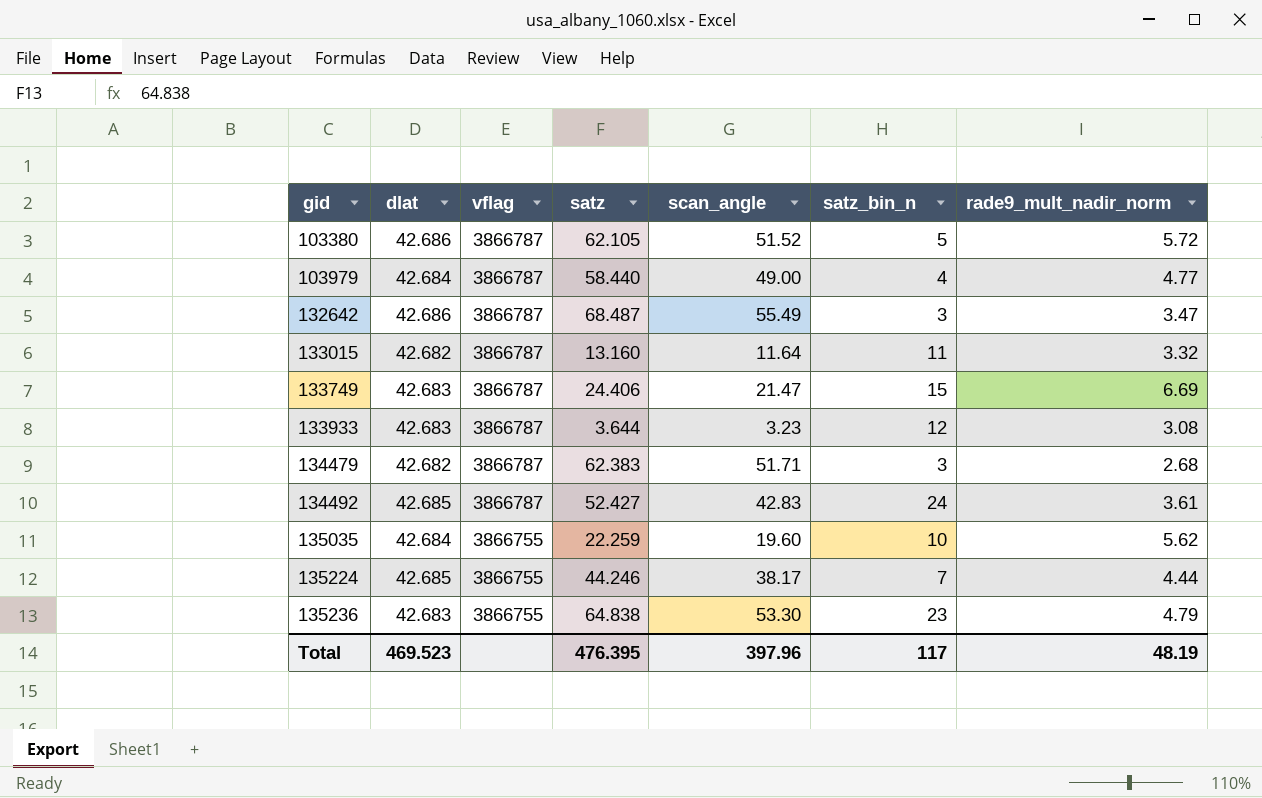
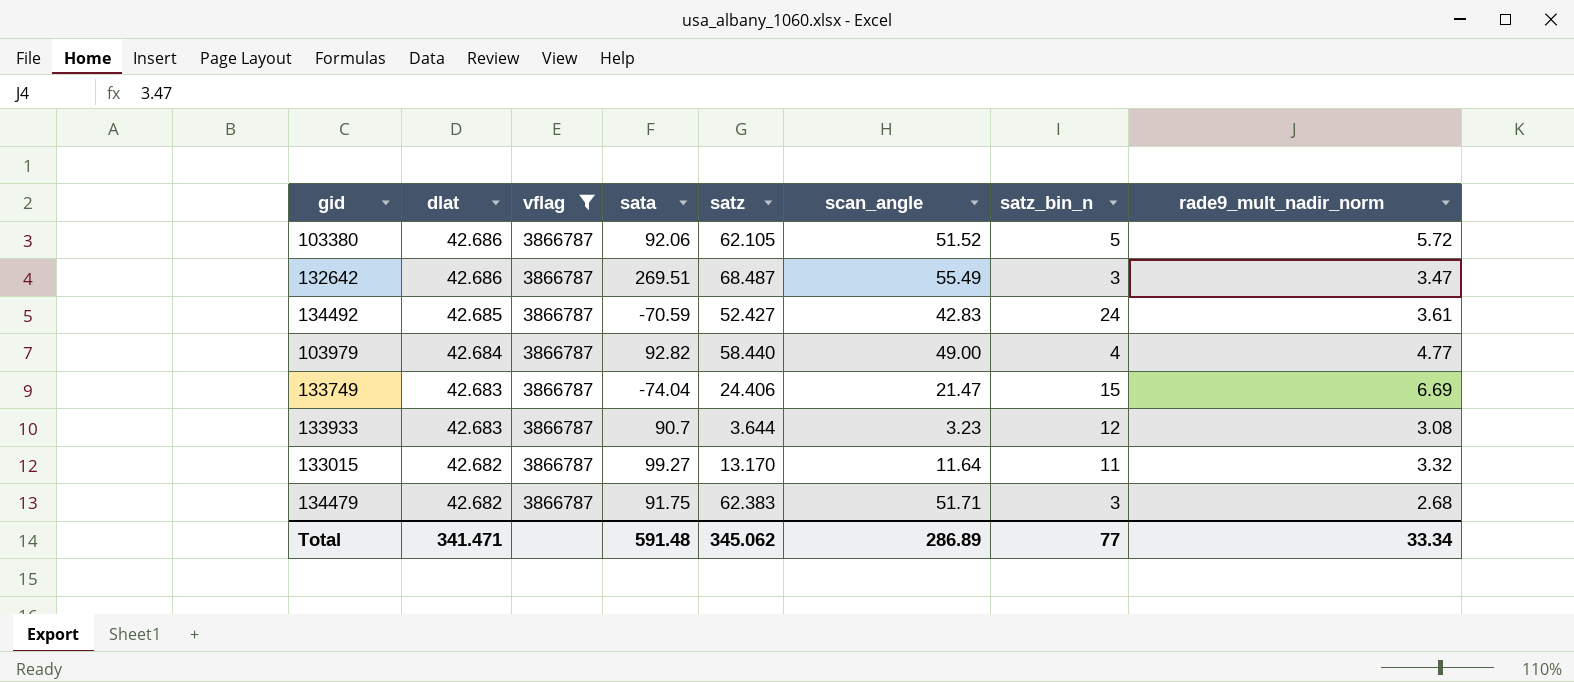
filter: none -> vflag = 3866787
row order: gid ascending -> dlat descending
column sata | position: none -> 4
133015 | satz: 13.160 -> 13.170
Total | dlat: 469.523 -> 341.471
Total | satz: 476.395 -> 345.062
Total | scan_angle: 397.96 -> 286.89
Total | satz_bin_n: 117 -> 77
Total | rade9_mult_nadir_norm: 48.19 -> 33.34

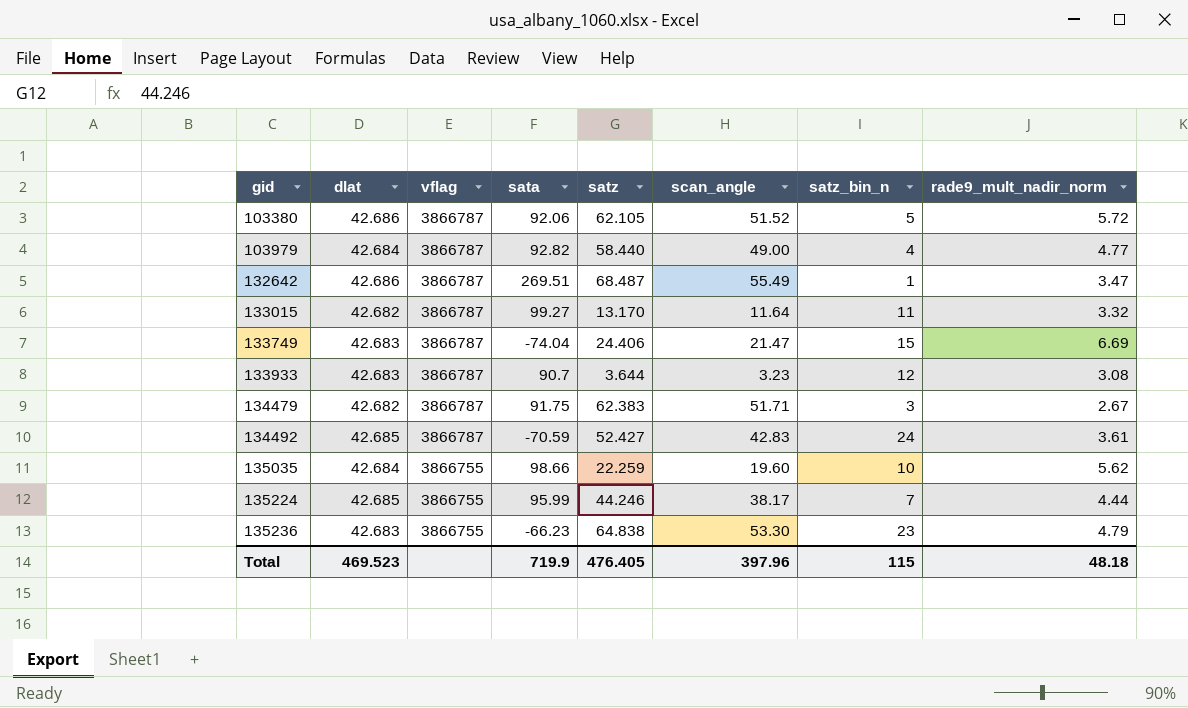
filter: vflag = 3866787 -> none
row order: dlat descending -> gid ascending
132642 | satz_bin_n: 3 -> 1
134479 | rade9_mult_nadir_norm: 2.68 -> 2.67
Total | dlat: 341.471 -> 469.523
Total | sata: 591.48 -> 719.9
Total | satz: 345.062 -> 476.405
Total | scan_angle: 286.89 -> 397.96
Total | satz_bin_n: 77 -> 115
Total | rade9_mult_nadir_norm: 33.34 -> 48.18

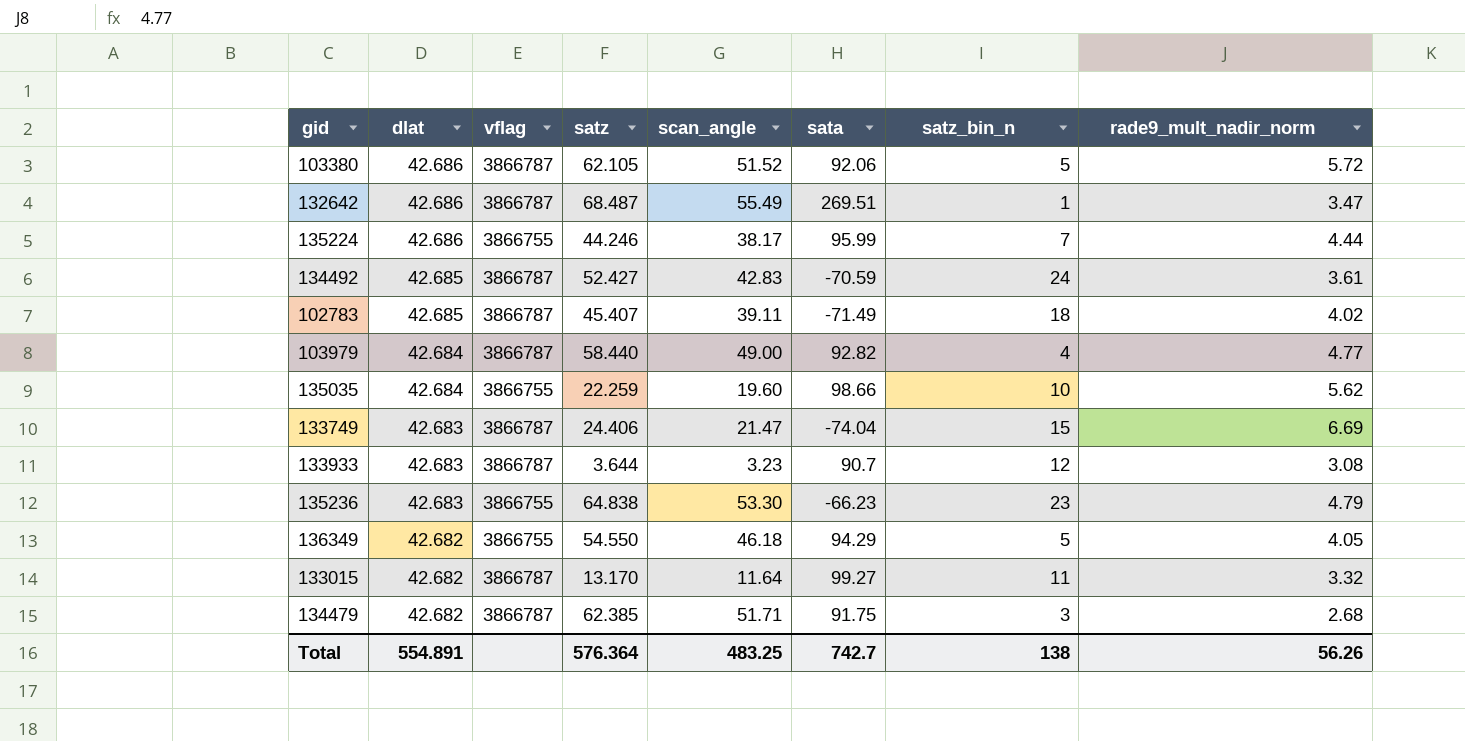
row order: gid ascending -> dlat descending
column sata | position: 4 -> 6
135224 | dlat: 42.685 -> 42.686
row 102783: none -> 42.685 | 3866787 | 45.407 | 39.11 | -71.49 | 18 | 4.02
row 136349: none -> 42.682 | 3866755 | 54.550 | 46.18 | 94.29 | 5 | 4.05
134479 | satz: 62.383 -> 62.385
134479 | rade9_mult_nadir_norm: 2.67 -> 2.68
Total | dlat: 469.523 -> 554.891
Total | satz: 476.405 -> 576.364
Total | scan_angle: 397.96 -> 483.25
Total | sata: 719.9 -> 742.7
Total | satz_bin_n: 115 -> 138
Total | rade9_mult_nadir_norm: 48.18 -> 56.26

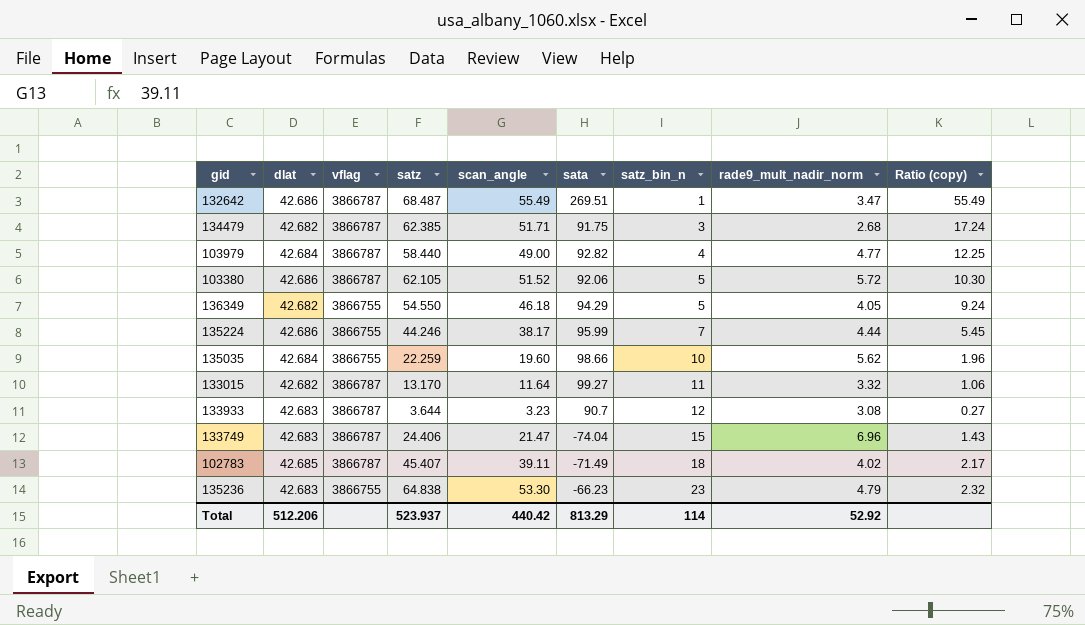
row order: dlat descending -> satz_bin_n ascending
column Ratio (copy) | formula: none -> [scan_angle] / [satz_bin_n]
row 134492: 42.685 | 3866787 | 52.427 | 42.83 | -70.59 | 24 | 3.61 -> none
133749 | rade9_mult_nadir_norm: 6.69 -> 6.96
Total | dlat: 554.891 -> 512.206
Total | satz: 576.364 -> 523.937
Total | scan_angle: 483.25 -> 440.42
Total | sata: 742.7 -> 813.29
Total | satz_bin_n: 138 -> 114
Total | rade9_mult_nadir_norm: 56.26 -> 52.92

